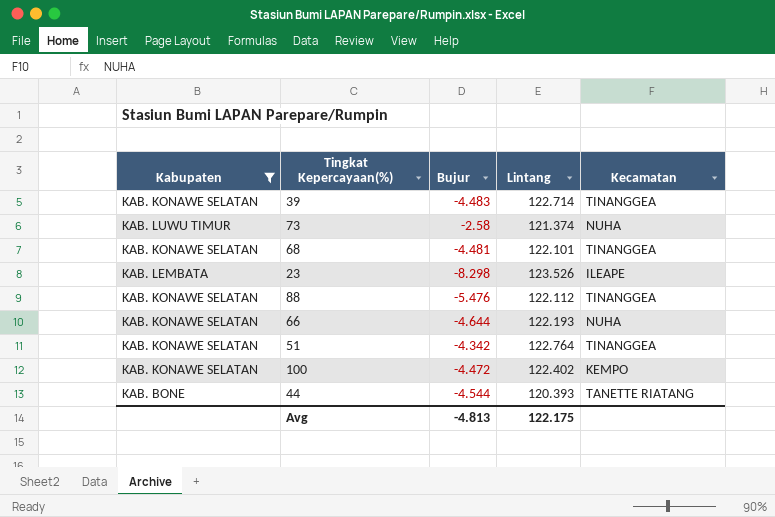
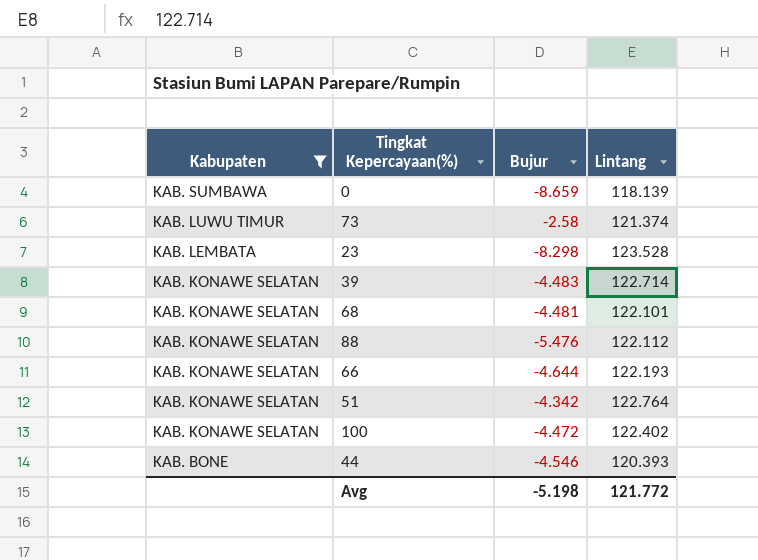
row order: none -> Kabupaten descending
column Kecamatan | position: 5 -> none
row 0: none -> KAB. SUMBAWA | -8.659 | 118.139
23 | Lintang: 123.526 -> 123.528
44 | Bujur: -4.544 -> -4.546
Avg | Bujur: -4.813 -> -5.198
Avg | Lintang: 122.175 -> 121.772

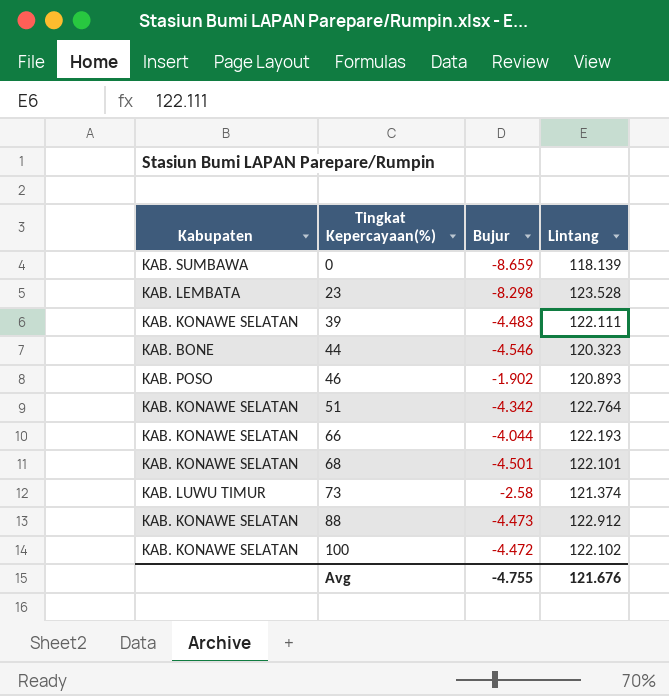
filter: Kabupaten != KAB. POSO -> none
row order: Kabupaten descending -> Tingkat Kepercayaan(%) ascending
39 | Lintang: 122.714 -> 122.111
44 | Lintang: 120.393 -> 120.323
66 | Bujur: -4.644 -> -4.044
68 | Bujur: -4.481 -> -4.501
88 | Bujur: -5.476 -> -4.473
88 | Lintang: 122.112 -> 122.912
100 | Lintang: 122.402 -> 122.102
Avg | Bujur: -5.198 -> -4.755
Avg | Lintang: 121.772 -> 121.676

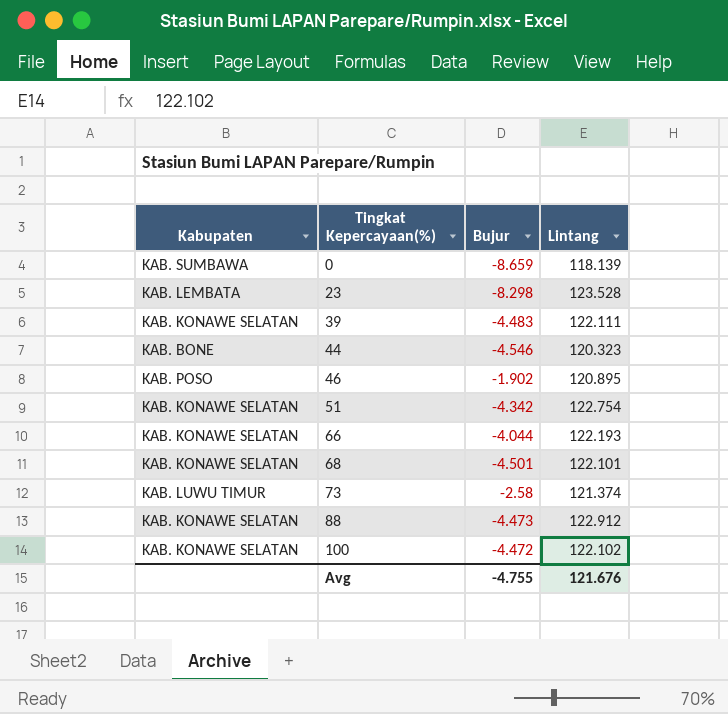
46 | Lintang: 120.893 -> 120.895
51 | Lintang: 122.764 -> 122.754

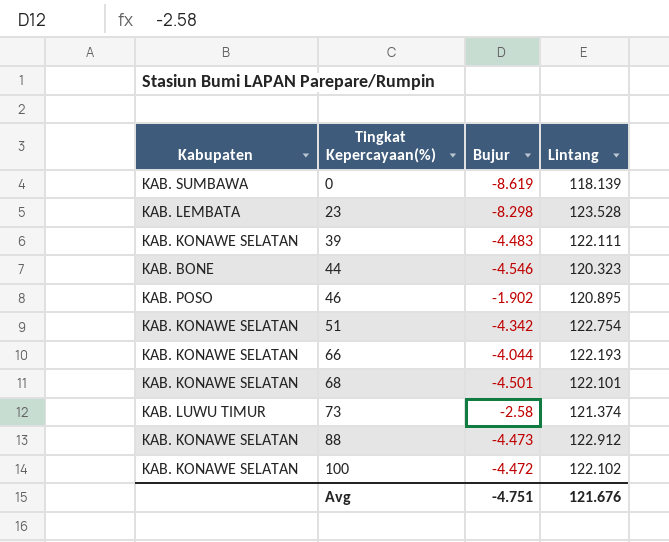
0 | Bujur: -8.659 -> -8.619
Avg | Bujur: -4.755 -> -4.751

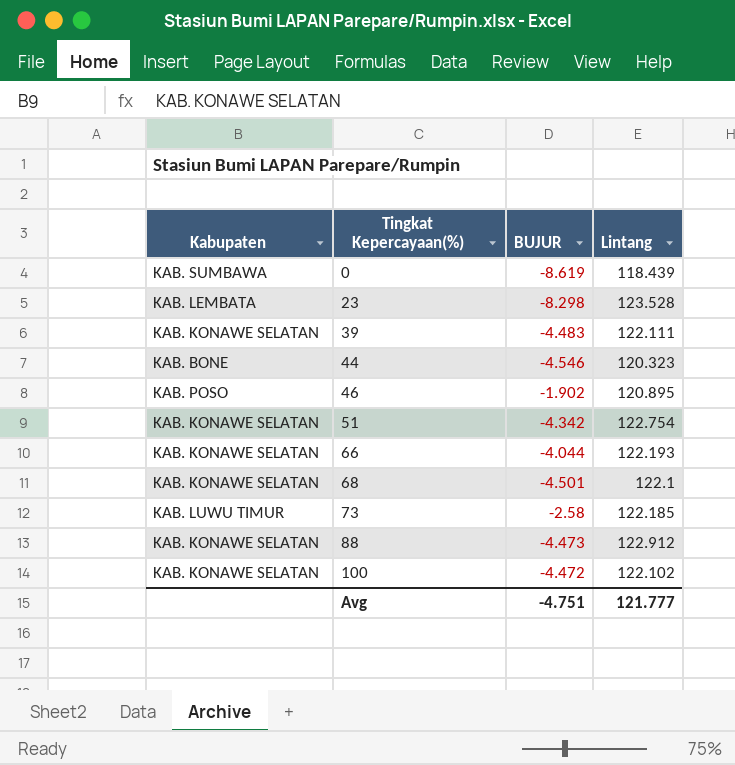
column name: Bujur -> BUJUR
0 | Lintang: 118.139 -> 118.439
68 | Lintang: 122.101 -> 122.1
73 | Lintang: 121.374 -> 122.185
Avg | Lintang: 121.676 -> 121.777

